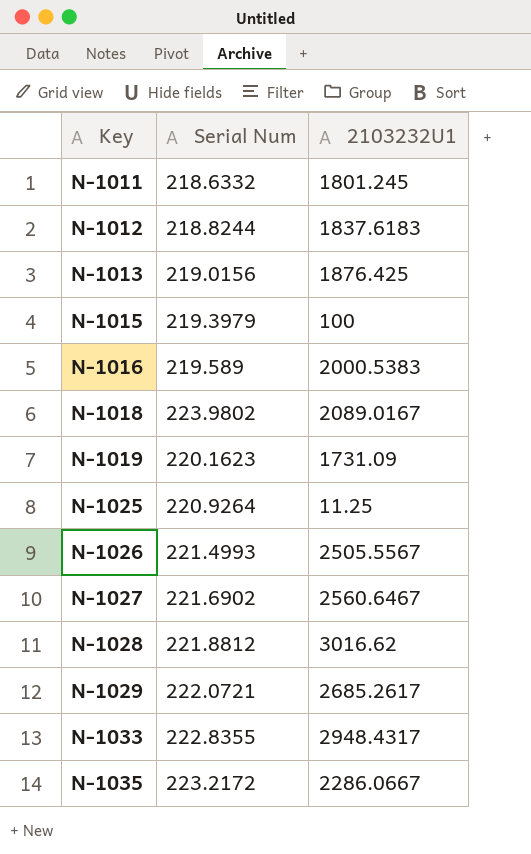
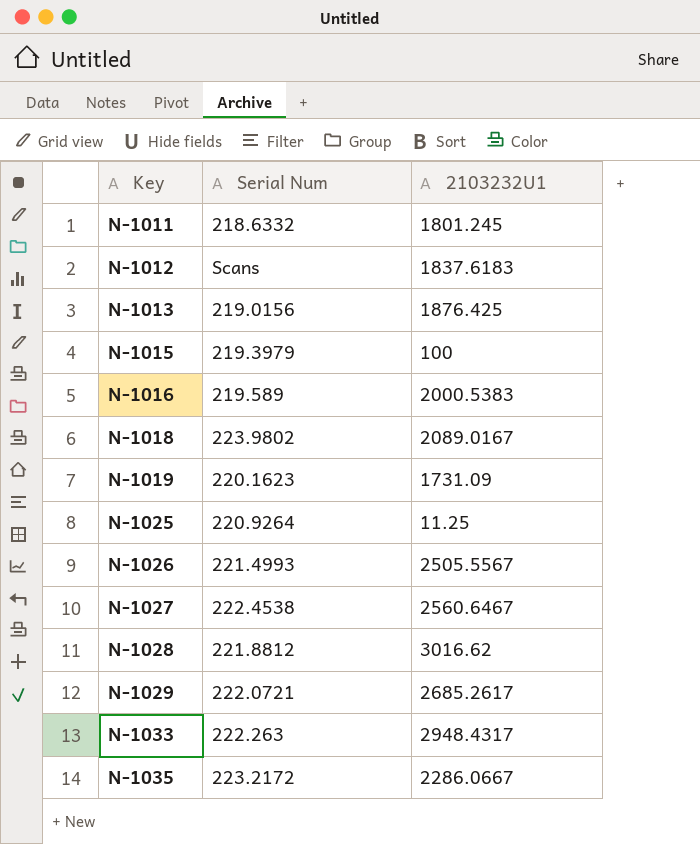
N-1012 | Serial Num: 218.8244 -> Scans
N-1027 | Serial Num: 221.6902 -> 222.4538
N-1033 | Serial Num: 222.8355 -> 222.263

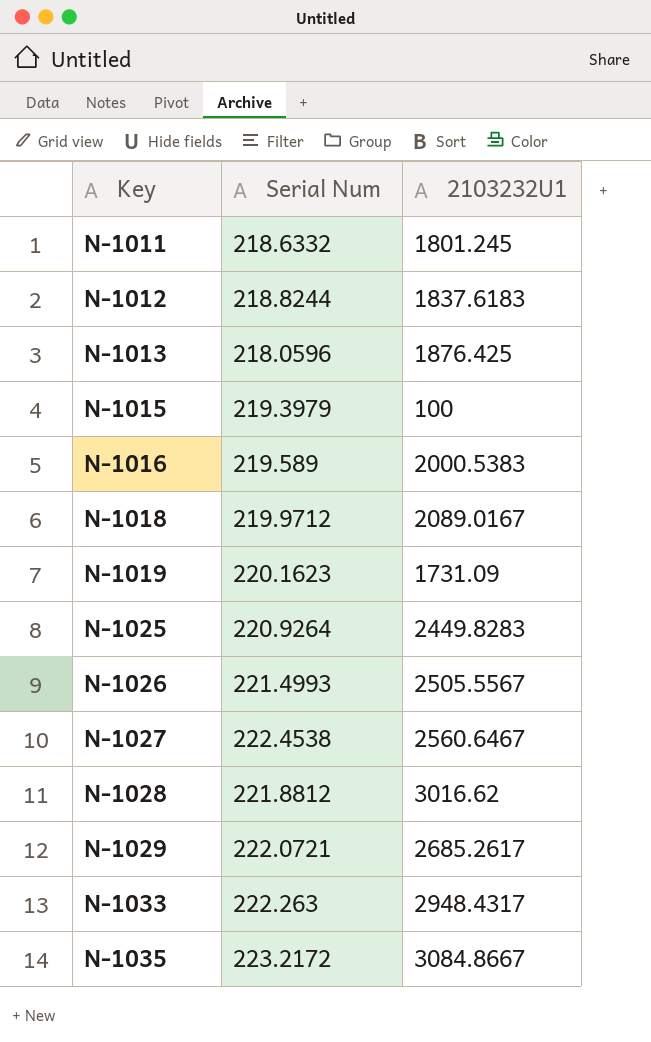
N-1012 | Serial Num: Scans -> 218.8244
N-1013 | Serial Num: 219.0156 -> 218.0596
N-1018 | Serial Num: 223.9802 -> 219.9712
N-1025 | 2103232U1: 11.25 -> 2449.8283
N-1035 | 2103232U1: 2286.0667 -> 3084.8667

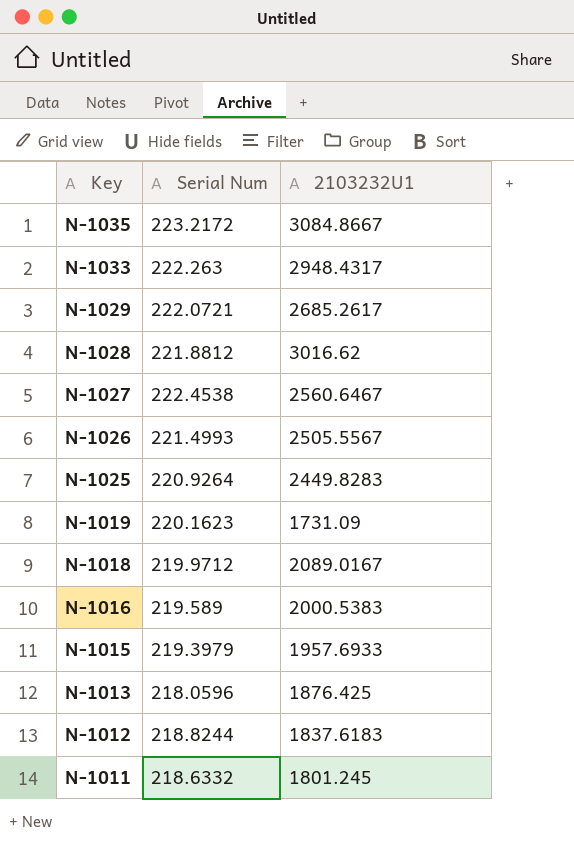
row order: Key ascending -> Key descending
N-1015 | 2103232U1: 100 -> 1957.6933

